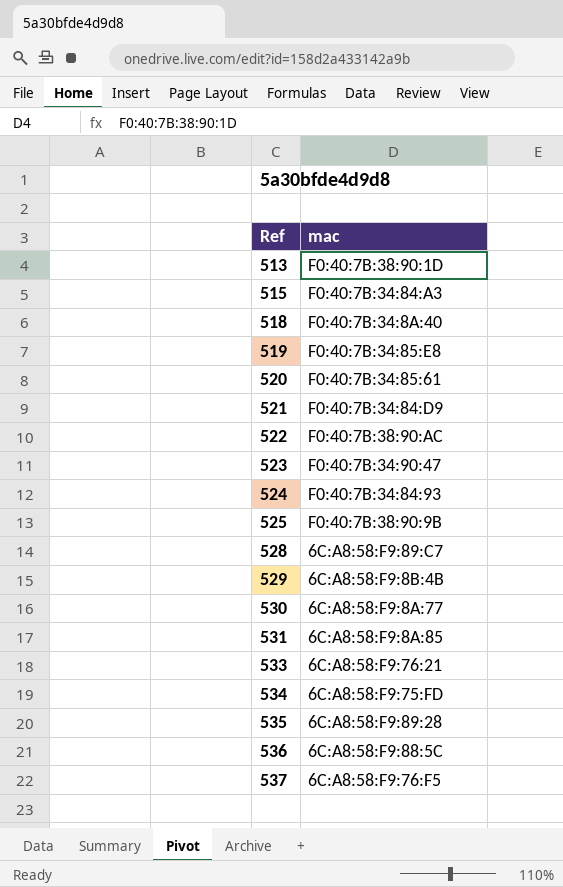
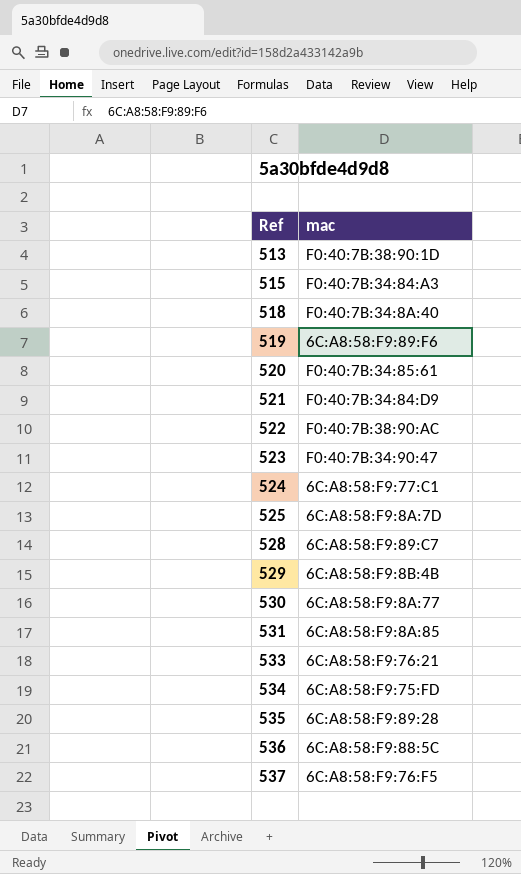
519 | mac: F0:40:7B:34:85:E8 -> 6C:A8:58:F9:89:F6
524 | mac: F0:40:7B:34:84:93 -> 6C:A8:58:F9:77:C1
525 | mac: F0:40:7B:38:90:9B -> 6C:A8:58:F9:8A:7D

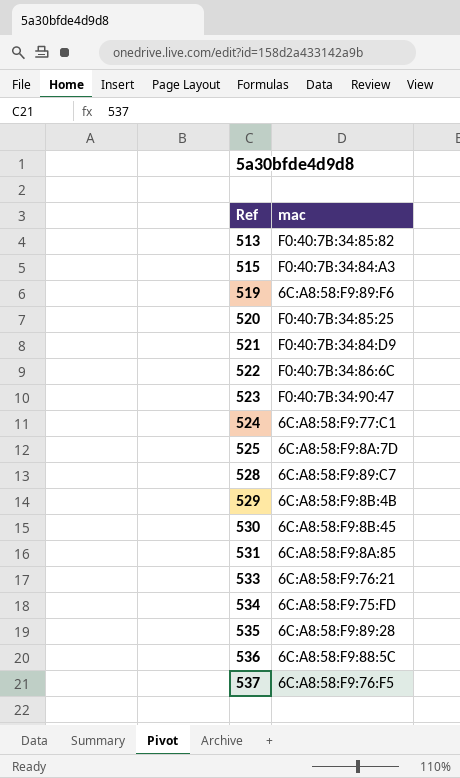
row 518: F0:40:7B:34:8A:40 -> none
513 | mac: F0:40:7B:38:90:1D -> F0:40:7B:34:85:82
520 | mac: F0:40:7B:34:85:61 -> F0:40:7B:34:85:25
522 | mac: F0:40:7B:38:90:AC -> F0:40:7B:34:86:6C
530 | mac: 6C:A8:58:F9:8A:77 -> 6C:A8:58:F9:8B:45

